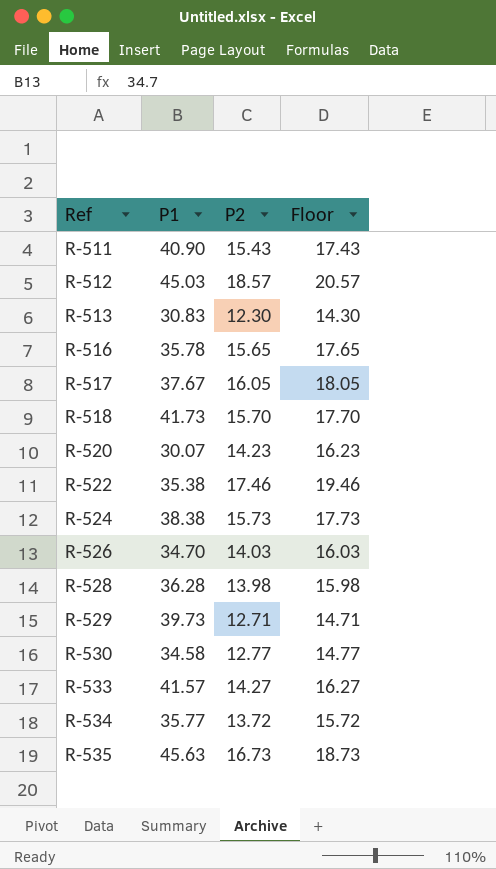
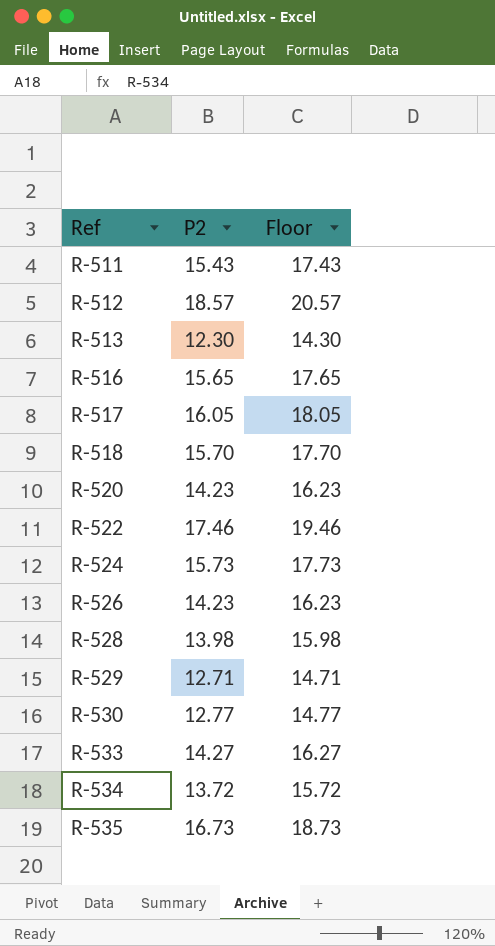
column P1 | position: 2 -> none
R-526 | P2: 14.03 -> 14.23
R-526 | Floor: 16.03 -> 16.23

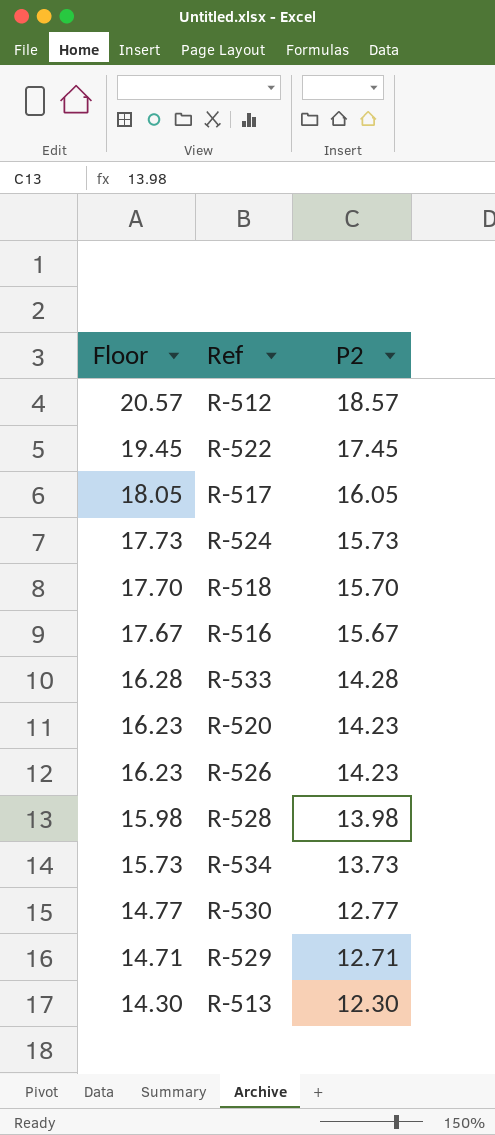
row order: Ref ascending -> Floor descending
column Floor | position: 3 -> 1
row R-511: 15.43 | 17.43 -> none
row R-535: 16.73 | 18.73 -> none
R-522 | Floor: 19.46 -> 19.45
R-522 | P2: 17.46 -> 17.45
R-516 | Floor: 17.65 -> 17.67
R-516 | P2: 15.65 -> 15.67
R-533 | Floor: 16.27 -> 16.28
R-533 | P2: 14.27 -> 14.28
R-534 | Floor: 15.72 -> 15.73
R-534 | P2: 13.72 -> 13.73

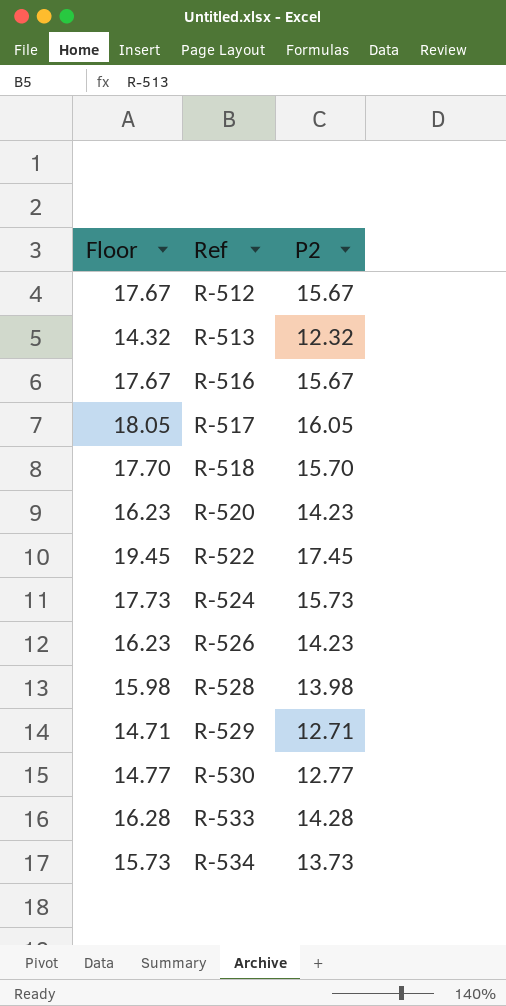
row order: Floor descending -> Ref ascending
R-512 | Floor: 20.57 -> 17.67
R-512 | P2: 18.57 -> 15.67
R-513 | Floor: 14.30 -> 14.32
R-513 | P2: 12.30 -> 12.32

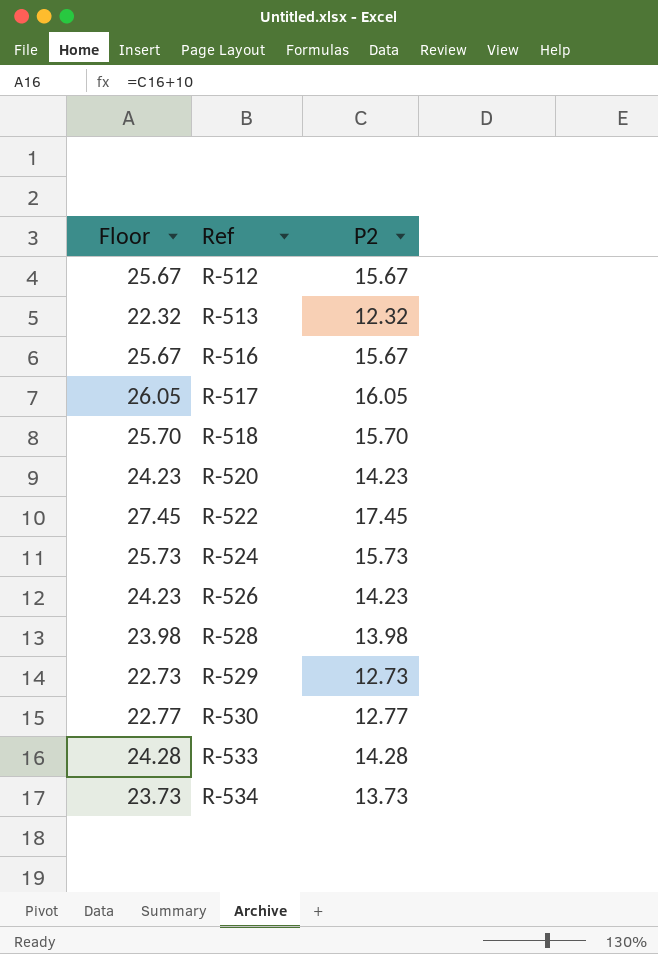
column Floor | formula: [P2] + 2 -> [P2] + 10
R-529 | P2: 12.71 -> 12.73

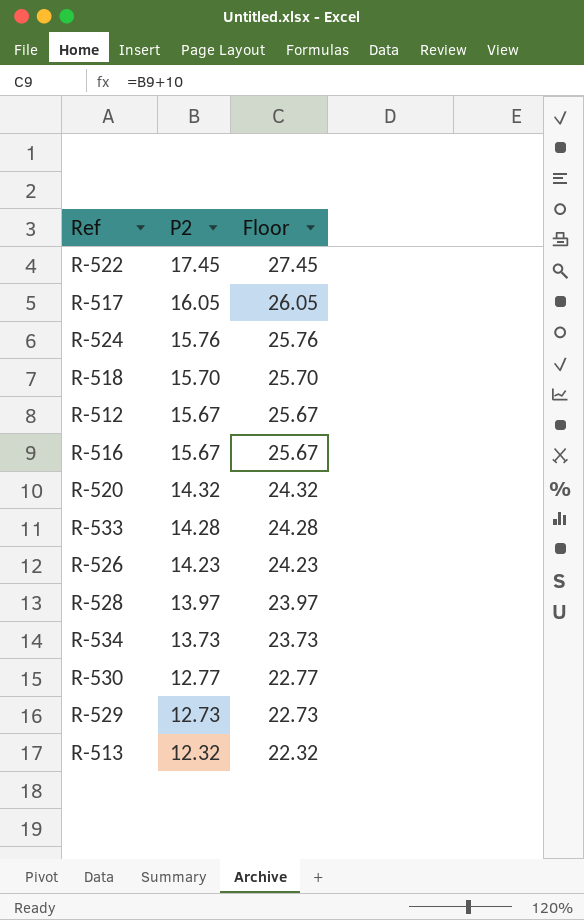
row order: Ref ascending -> P2 descending
column Floor | position: 1 -> 3
R-524 | P2: 15.73 -> 15.76
R-524 | Floor: 25.73 -> 25.76
R-520 | P2: 14.23 -> 14.32
R-520 | Floor: 24.23 -> 24.32
R-528 | P2: 13.98 -> 13.97
R-528 | Floor: 23.98 -> 23.97

